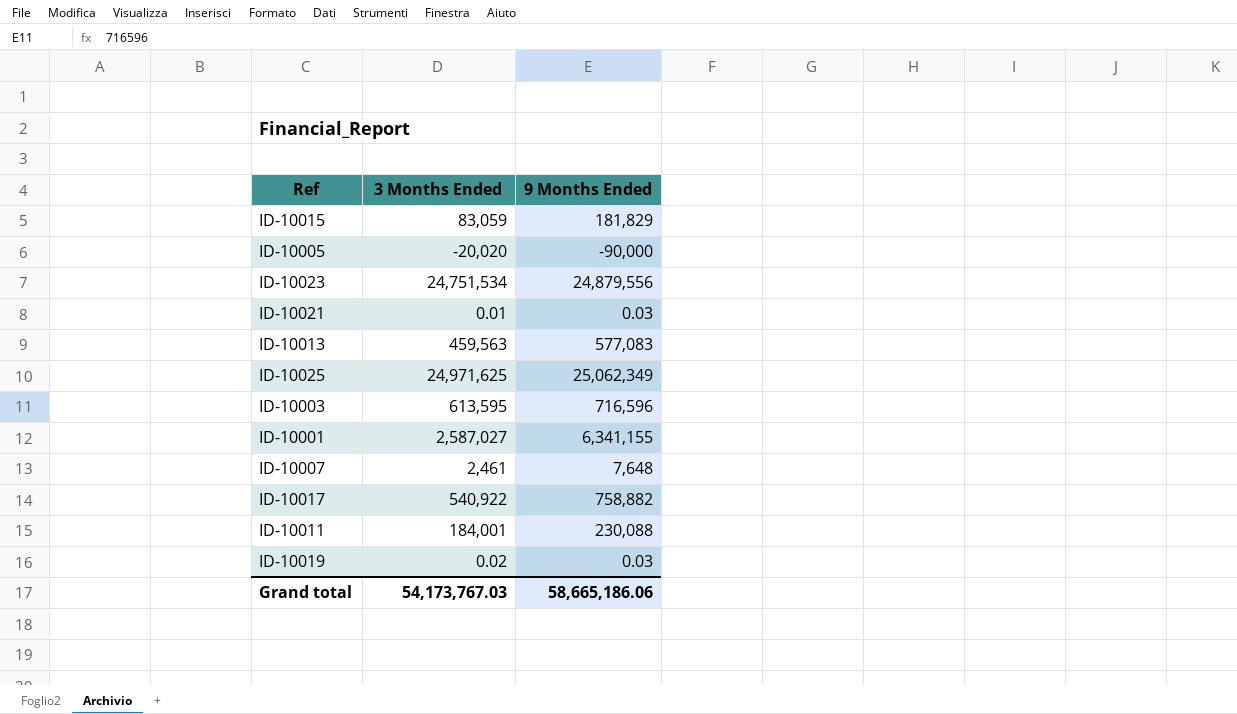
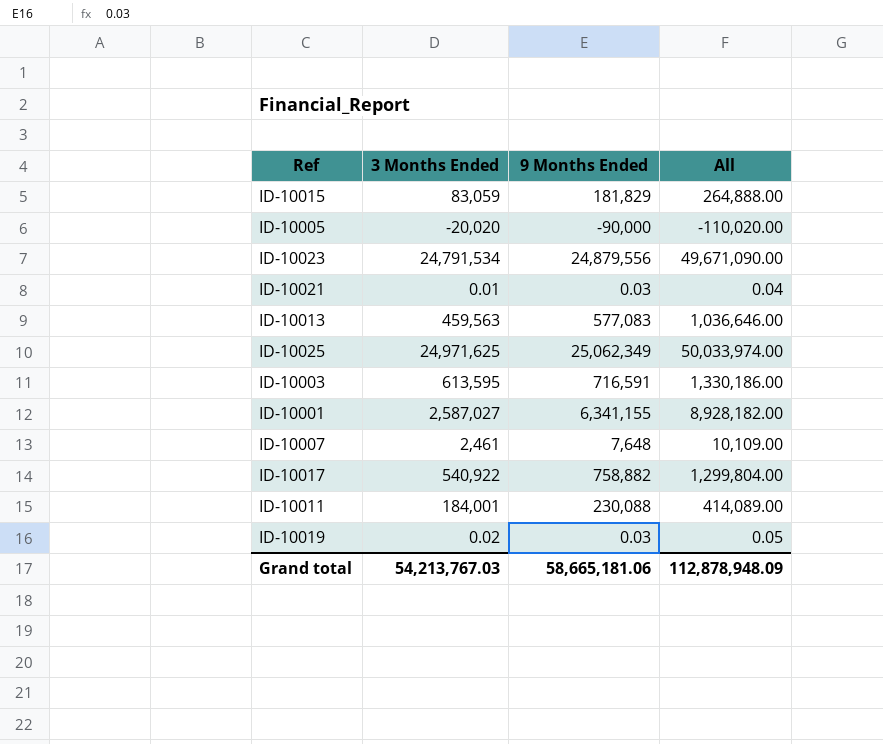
column All | formula: none -> [3 Months Ended] + [9 Months Ended]
ID-10023 | 3 Months Ended: 24,751,534 -> 24,791,534
ID-10003 | 9 Months Ended: 716,596 -> 716,591
Grand total | 3 Months Ended: 54,173,767.03 -> 54,213,767.03
Grand total | 9 Months Ended: 58,665,186.06 -> 58,665,181.06

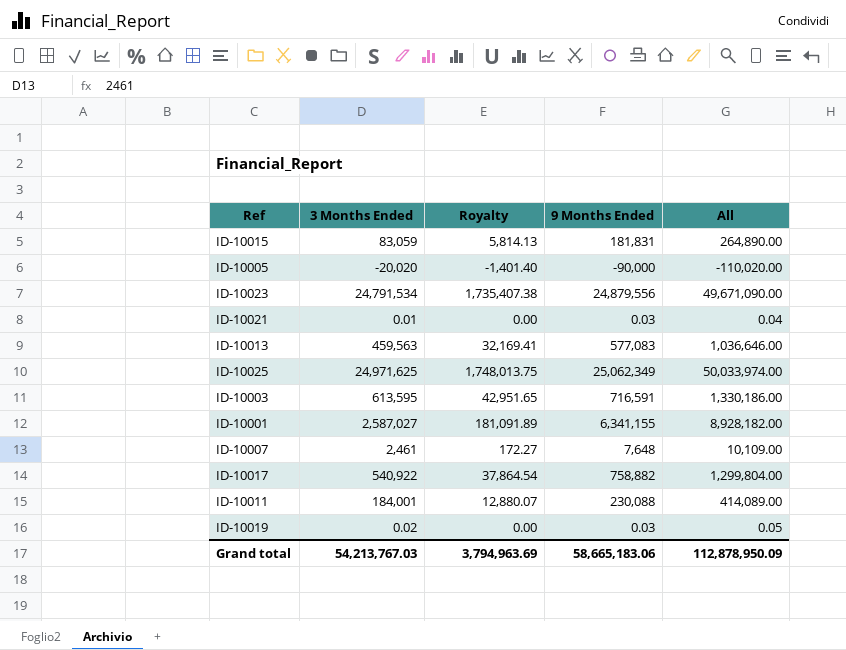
column Royalty | formula: none -> [3 Months Ended] * 0.07
ID-10015 | 9 Months Ended: 181,829 -> 181,831
ID-10015 | All: 264,888.00 -> 264,890.00
Grand total | 9 Months Ended: 58,665,181.06 -> 58,665,183.06
Grand total | All: 112,878,948.09 -> 112,878,950.09

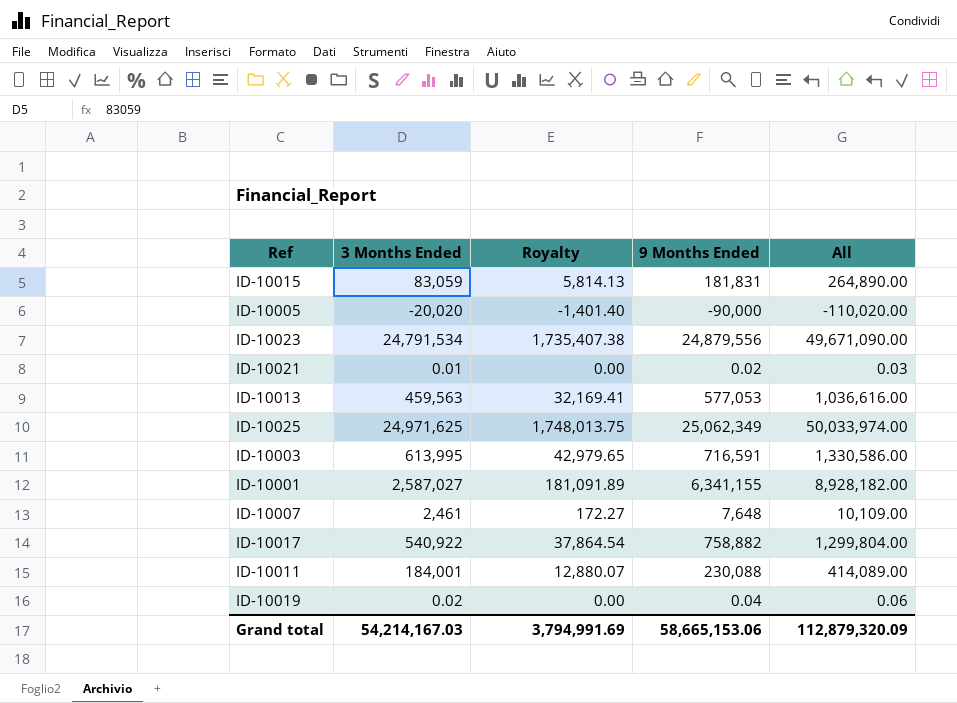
ID-10021 | 9 Months Ended: 0.03 -> 0.02
ID-10021 | All: 0.04 -> 0.03
ID-10013 | 9 Months Ended: 577,083 -> 577,053
ID-10013 | All: 1,036,646.00 -> 1,036,616.00
ID-10003 | 3 Months Ended: 613,595 -> 613,995
ID-10003 | Royalty: 42,951.65 -> 42,979.65
ID-10003 | All: 1,330,186.00 -> 1,330,586.00
ID-10019 | 9 Months Ended: 0.03 -> 0.04
ID-10019 | All: 0.05 -> 0.06
Grand total | 3 Months Ended: 54,213,767.03 -> 54,214,167.03
Grand total | Royalty: 3,794,963.69 -> 3,794,991.69
Grand total | 9 Months Ended: 58,665,183.06 -> 58,665,153.06
Grand total | All: 112,878,950.09 -> 112,879,320.09

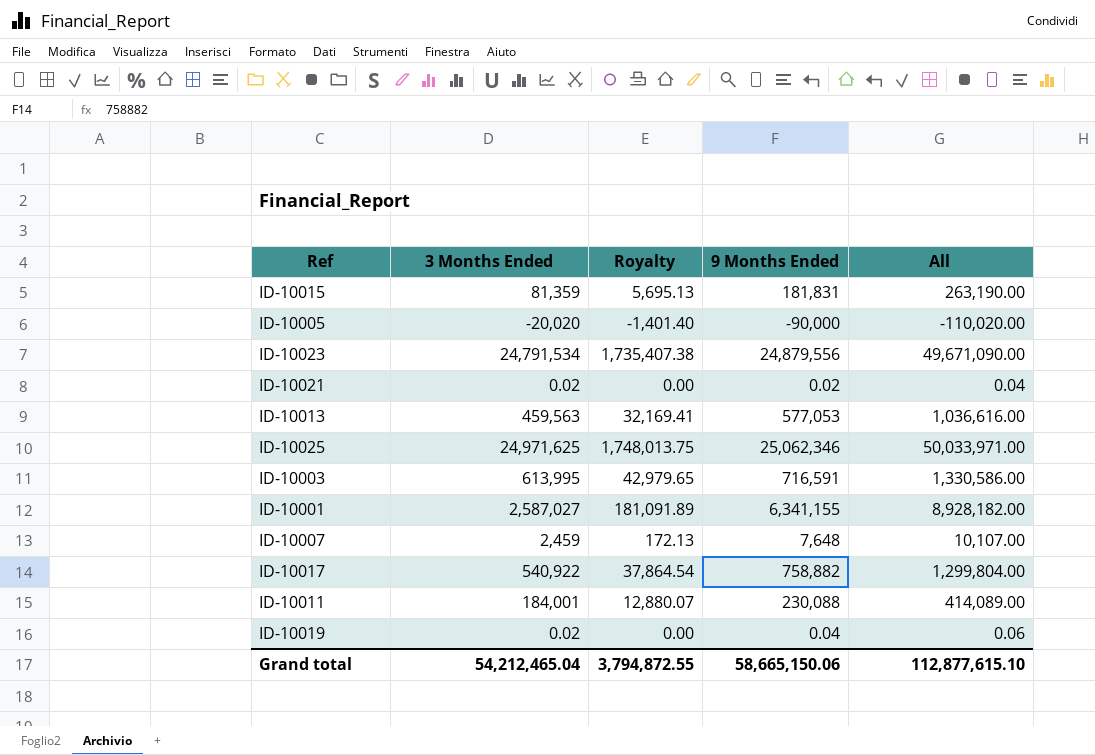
ID-10015 | 3 Months Ended: 83,059 -> 81,359
ID-10015 | Royalty: 5,814.13 -> 5,695.13
ID-10015 | All: 264,890.00 -> 263,190.00
ID-10021 | 3 Months Ended: 0.01 -> 0.02
ID-10021 | All: 0.03 -> 0.04
ID-10025 | 9 Months Ended: 25,062,349 -> 25,062,346
ID-10025 | All: 50,033,974.00 -> 50,033,971.00
ID-10007 | 3 Months Ended: 2,461 -> 2,459
ID-10007 | Royalty: 172.27 -> 172.13
ID-10007 | All: 10,109.00 -> 10,107.00
Grand total | 3 Months Ended: 54,214,167.03 -> 54,212,465.04
Grand total | Royalty: 3,794,991.69 -> 3,794,872.55
Grand total | 9 Months Ended: 58,665,153.06 -> 58,665,150.06
Grand total | All: 112,879,320.09 -> 112,877,615.10

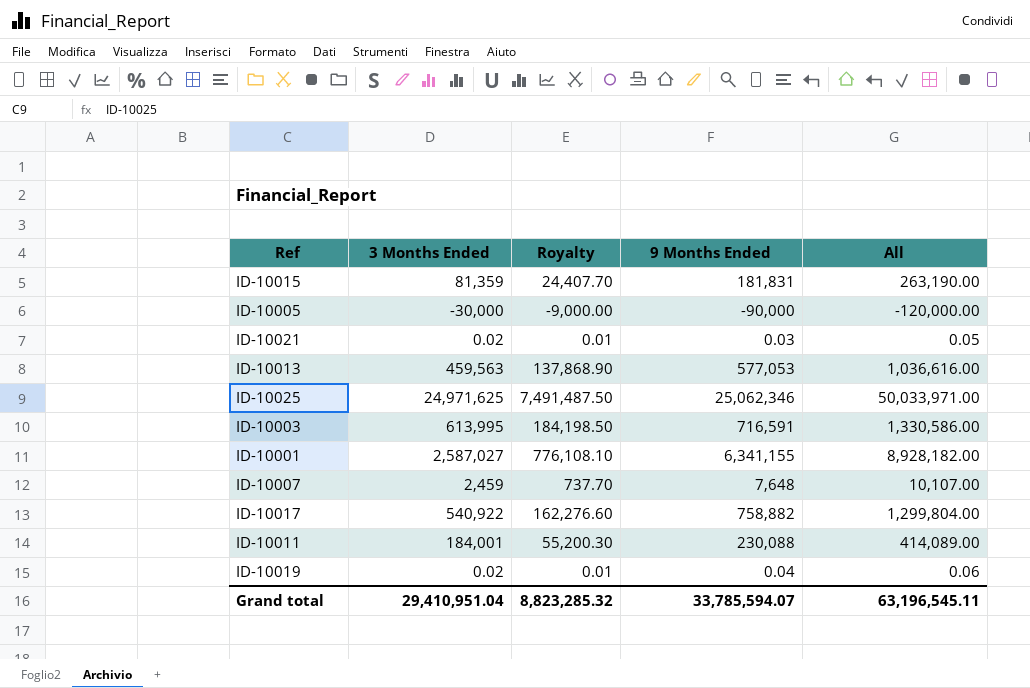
column Royalty | formula: [3 Months Ended] * 0.07 -> [3 Months Ended] * 0.3
row ID-10023: 24,791,534 | 1,735,407.38 | 24,879,556 | 49,671,090.00 -> none
ID-10005 | 3 Months Ended: -20,020 -> -30,000
ID-10005 | All: -110,020.00 -> -120,000.00
ID-10021 | 9 Months Ended: 0.02 -> 0.03
ID-10021 | All: 0.04 -> 0.05
Grand total | 3 Months Ended: 54,212,465.04 -> 29,410,951.04
Grand total | Royalty: 3,794,872.55 -> 8,823,285.32
Grand total | 9 Months Ended: 58,665,150.06 -> 33,785,594.07
Grand total | All: 112,877,615.10 -> 63,196,545.11

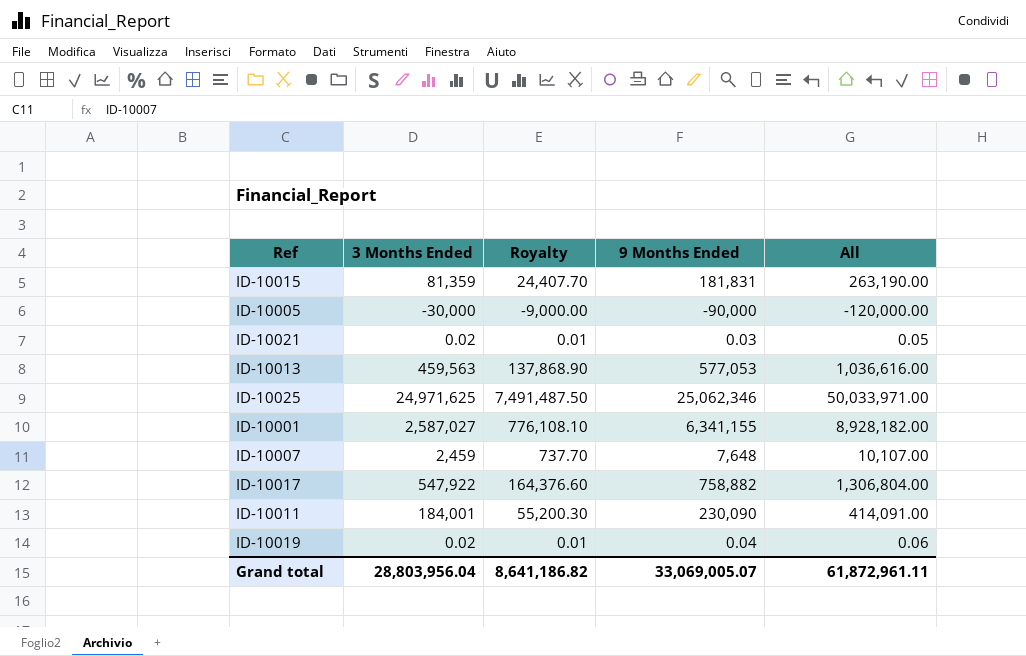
row ID-10003: 613,995 | 184,198.50 | 716,591 | 1,330,586.00 -> none
ID-10017 | 3 Months Ended: 540,922 -> 547,922
ID-10017 | Royalty: 162,276.60 -> 164,376.60
ID-10017 | All: 1,299,804.00 -> 1,306,804.00
ID-10011 | 9 Months Ended: 230,088 -> 230,090
ID-10011 | All: 414,089.00 -> 414,091.00
Grand total | 3 Months Ended: 29,410,951.04 -> 28,803,956.04
Grand total | Royalty: 8,823,285.32 -> 8,641,186.82
Grand total | 9 Months Ended: 33,785,594.07 -> 33,069,005.07
Grand total | All: 63,196,545.11 -> 61,872,961.11

